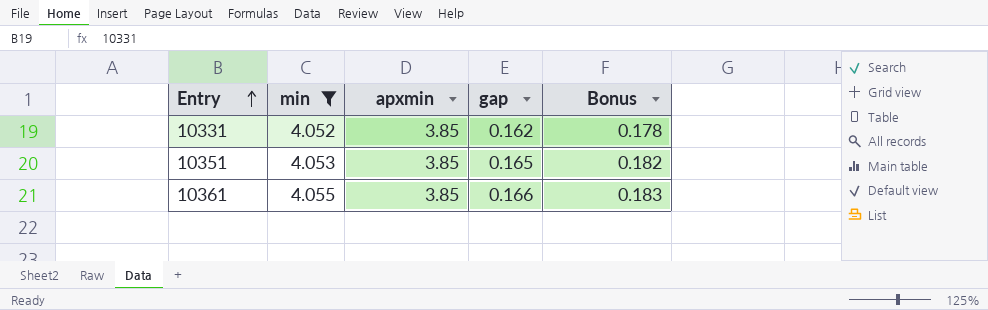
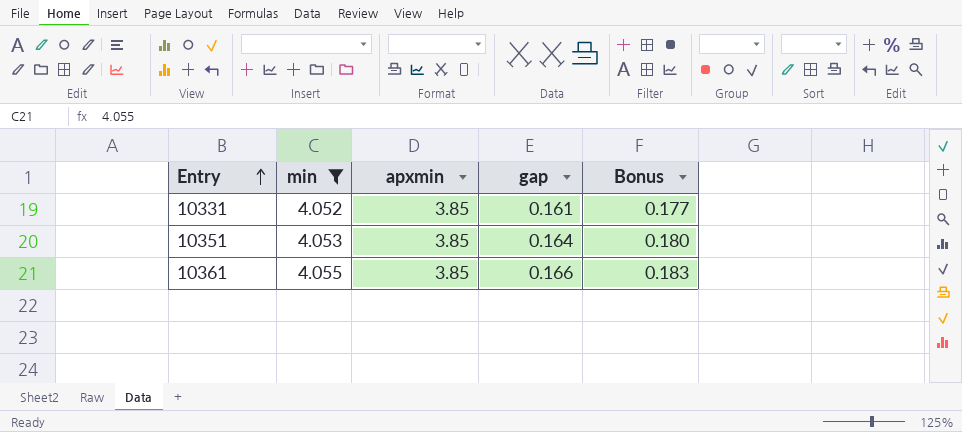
10331 | gap: 0.162 -> 0.161
10331 | Bonus: 0.178 -> 0.177
10351 | gap: 0.165 -> 0.164
10351 | Bonus: 0.182 -> 0.180

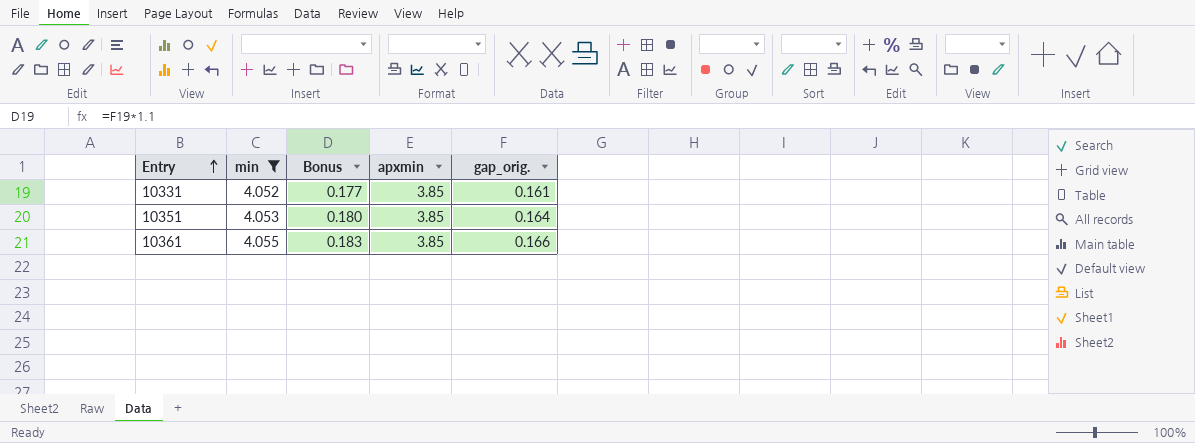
column Bonus | position: 5 -> 3
column name: gap -> gap_orig.

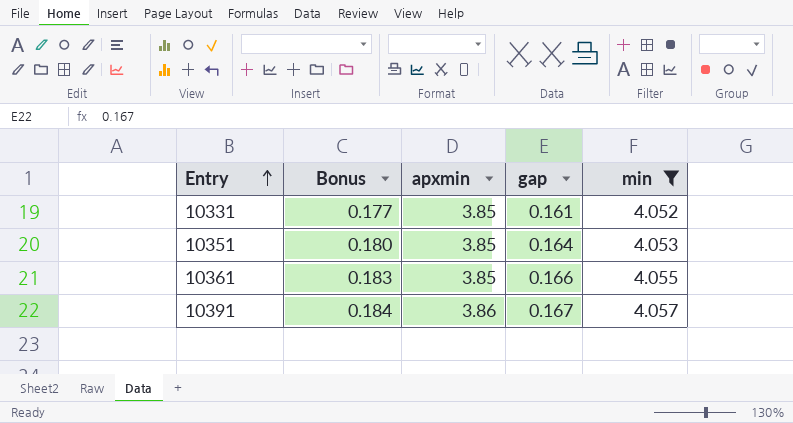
column name: gap_orig. -> gap
column min | position: 2 -> 5
row 10391: none -> 0.184 | 3.86 | 0.167 | 4.057

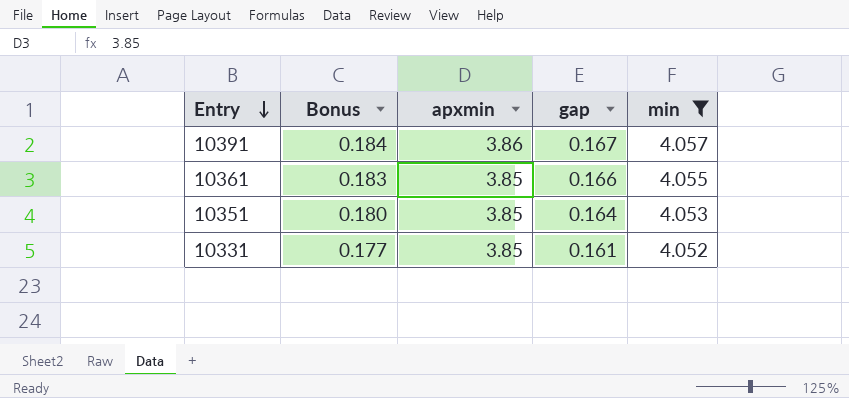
row order: Entry ascending -> Entry descending

